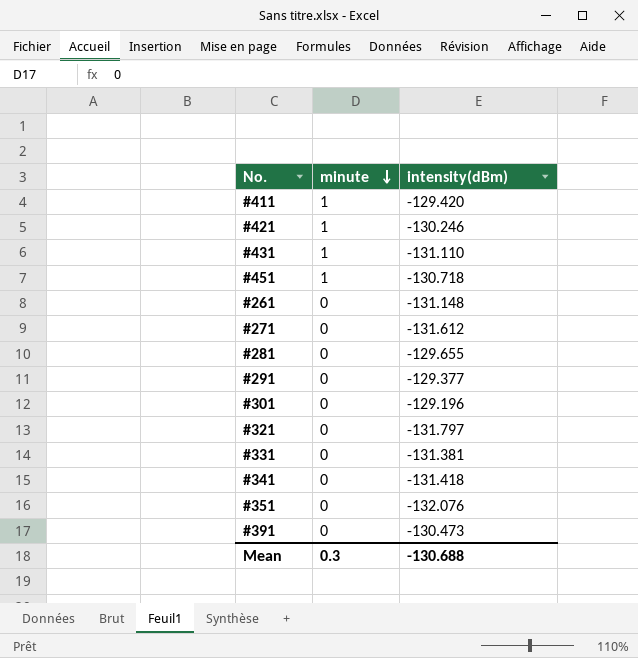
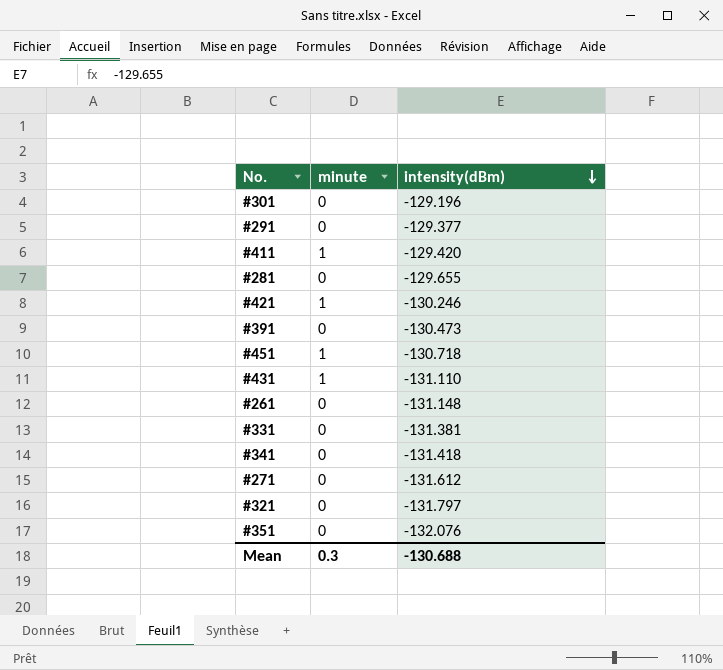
row order: minute descending -> intensity(dBm) descending

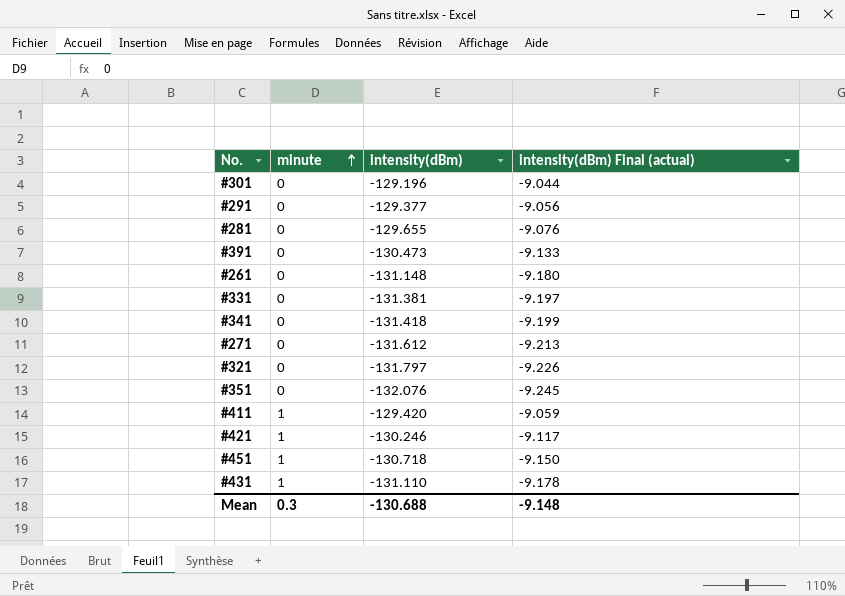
row order: intensity(dBm) descending -> minute ascending
column intensity(dBm) Final (actual) | formula: none -> [intensity(dBm)] * 0.07

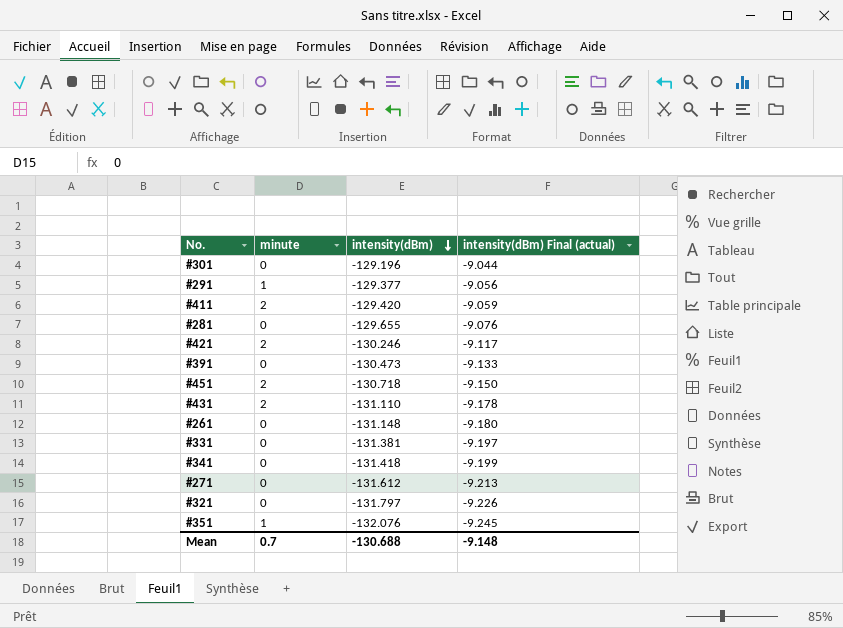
row order: minute ascending -> intensity(dBm) descending
#291 | minute: 0 -> 1
#411 | minute: 1 -> 2
#421 | minute: 1 -> 2
#451 | minute: 1 -> 2
#431 | minute: 1 -> 2
#351 | minute: 0 -> 1
Mean | minute: 0.3 -> 0.7

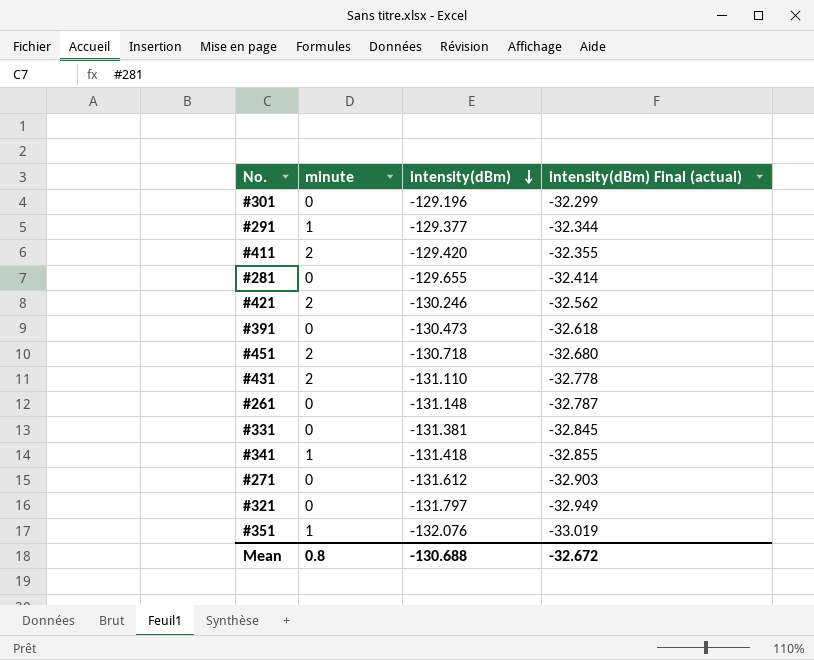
column intensity(dBm) Final (actual) | formula: [intensity(dBm)] * 0.07 -> [intensity(dBm)] * 0.25
#341 | minute: 0 -> 1
Mean | minute: 0.7 -> 0.8
Mean | intensity(dBm) Final (actual): -9.148 -> -32.672

